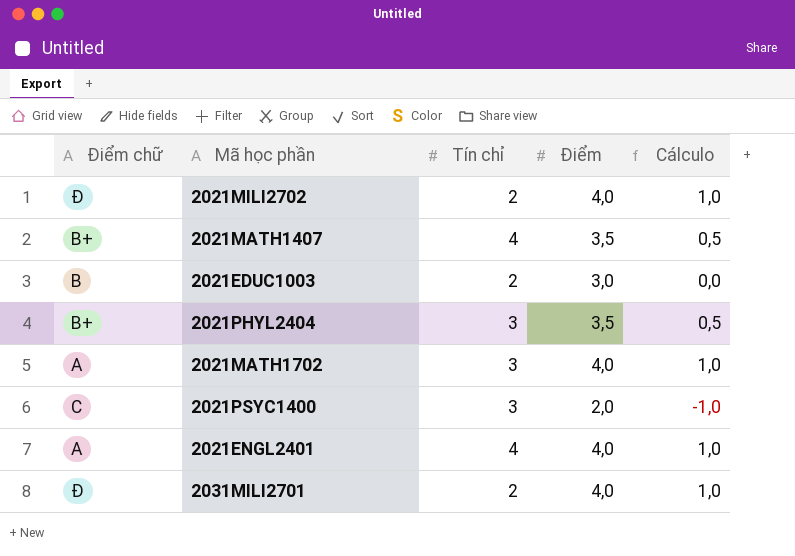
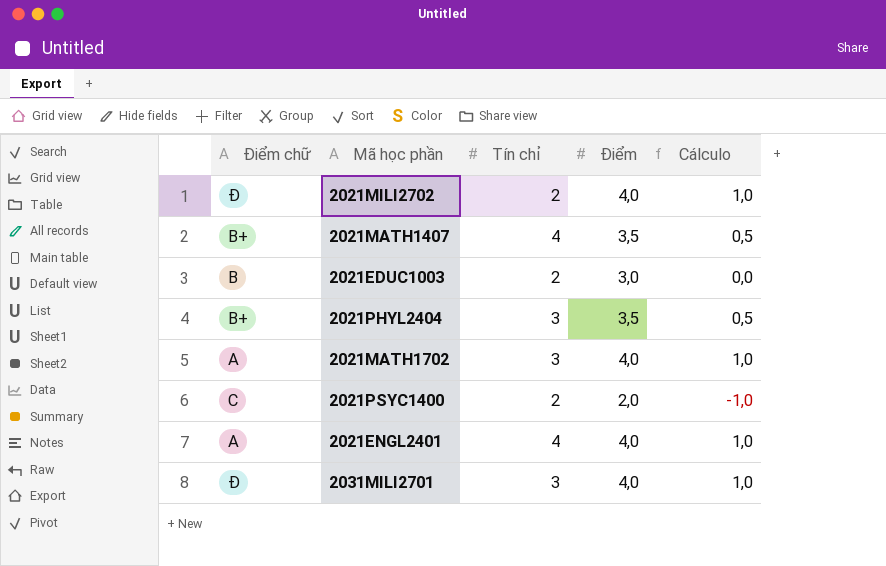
2021PSYC1400 | Tín chỉ: 3 -> 2
2031MILI2701 | Tín chỉ: 2 -> 3

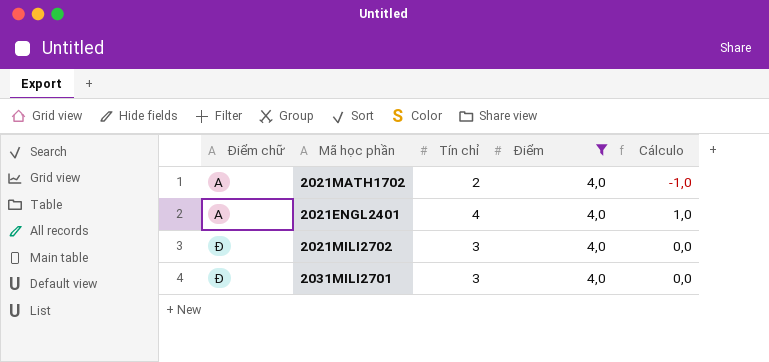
filter: none -> Điểm = 4,0
row order: none -> Điểm chữ ascending
column Cálculo | formula: [Điểm] - 3 -> [Tín chỉ] - 3
2021MATH1702 | Tín chỉ: 3 -> 2
2021MILI2702 | Tín chỉ: 2 -> 3

